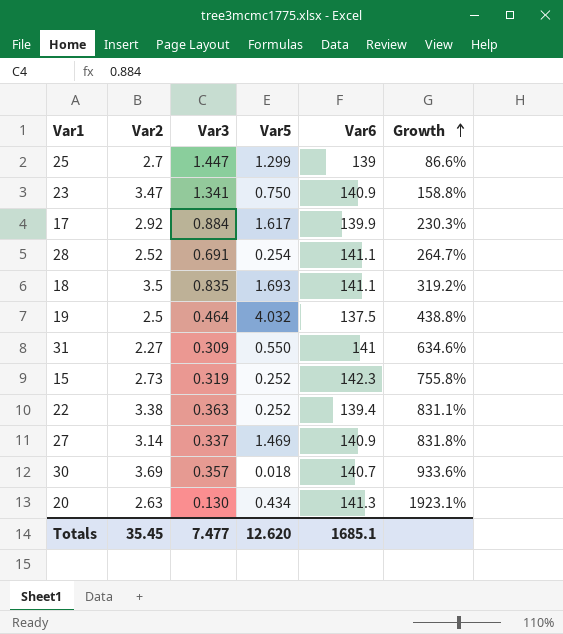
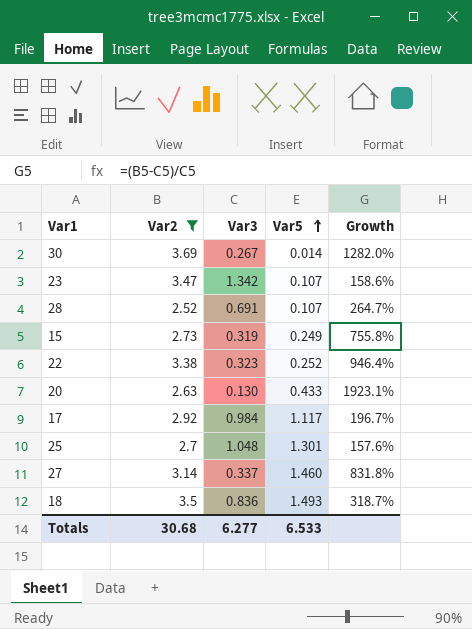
filter: none -> Var2 >= 2.52
row order: Growth ascending -> Var5 ascending
column Var6 | position: 5 -> none
30 | Var3: 0.357 -> 0.267
30 | Var5: 0.018 -> 0.014
30 | Growth: 933.6% -> 1282.0%
23 | Var3: 1.341 -> 1.342
23 | Var5: 0.750 -> 0.107
23 | Growth: 158.8% -> 158.6%
28 | Var5: 0.254 -> 0.107
15 | Var5: 0.252 -> 0.249
22 | Var3: 0.363 -> 0.323
22 | Growth: 831.1% -> 946.4%
20 | Var5: 0.434 -> 0.433
17 | Var3: 0.884 -> 0.984
17 | Var5: 1.617 -> 1.117
17 | Growth: 230.3% -> 196.7%
25 | Var3: 1.447 -> 1.048
25 | Var5: 1.299 -> 1.301
25 | Growth: 86.6% -> 157.6%
27 | Var5: 1.469 -> 1.460
18 | Var3: 0.835 -> 0.836
18 | Var5: 1.693 -> 1.493
18 | Growth: 319.2% -> 318.7%
Totals | Var2: 35.45 -> 30.68
Totals | Var3: 7.477 -> 6.277
Totals | Var5: 12.620 -> 6.533

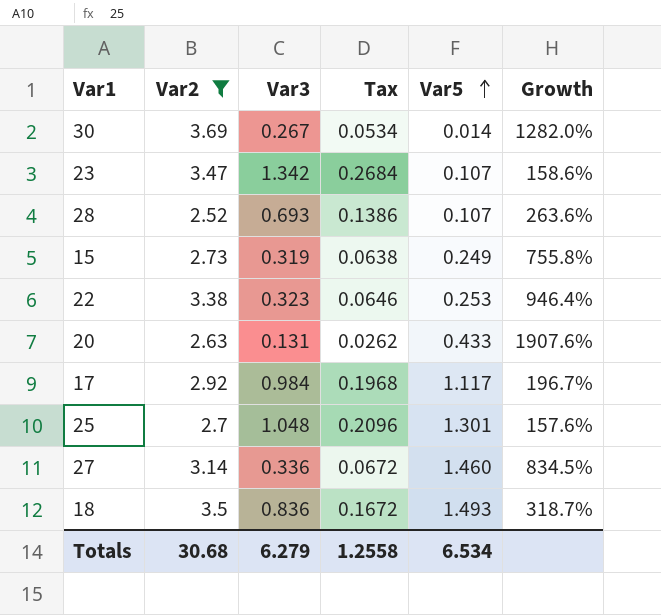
column Tax | formula: none -> [Var3] * 0.2
28 | Var3: 0.691 -> 0.693
28 | Growth: 264.7% -> 263.6%
22 | Var5: 0.252 -> 0.253
20 | Var3: 0.130 -> 0.131
20 | Growth: 1923.1% -> 1907.6%
27 | Var3: 0.337 -> 0.336
27 | Growth: 831.8% -> 834.5%
Totals | Var3: 6.277 -> 6.279
Totals | Var5: 6.533 -> 6.534

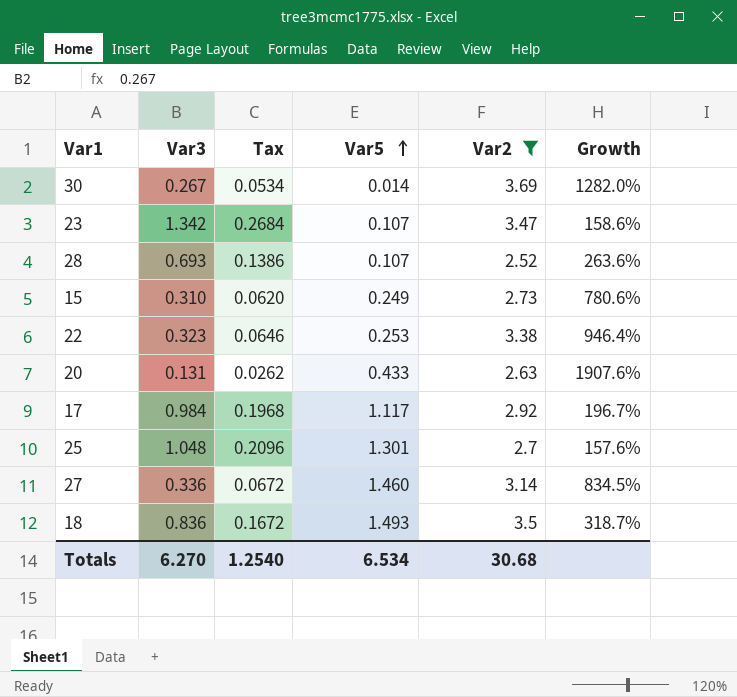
column Var2 | position: 2 -> 5
15 | Var3: 0.319 -> 0.310
15 | Tax: 0.0638 -> 0.0620
15 | Growth: 755.8% -> 780.6%
Totals | Var3: 6.279 -> 6.270
Totals | Tax: 1.2558 -> 1.2540

